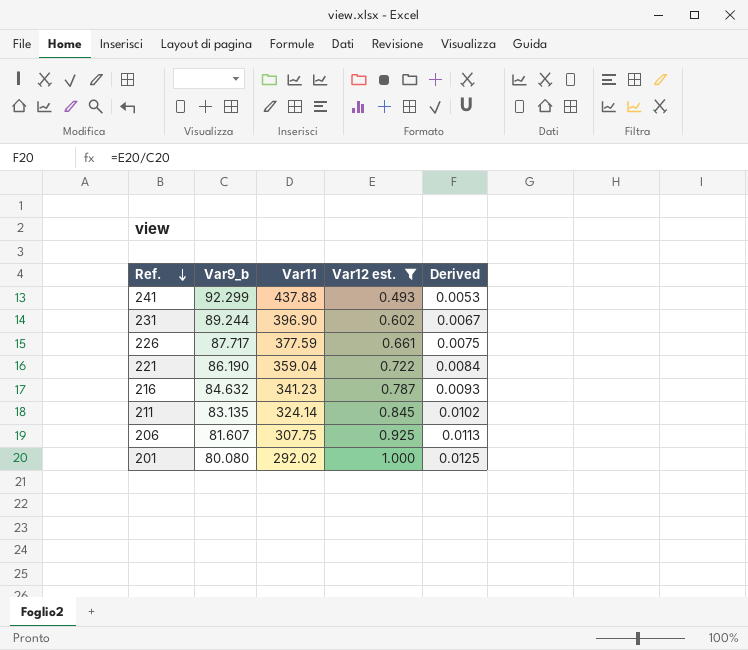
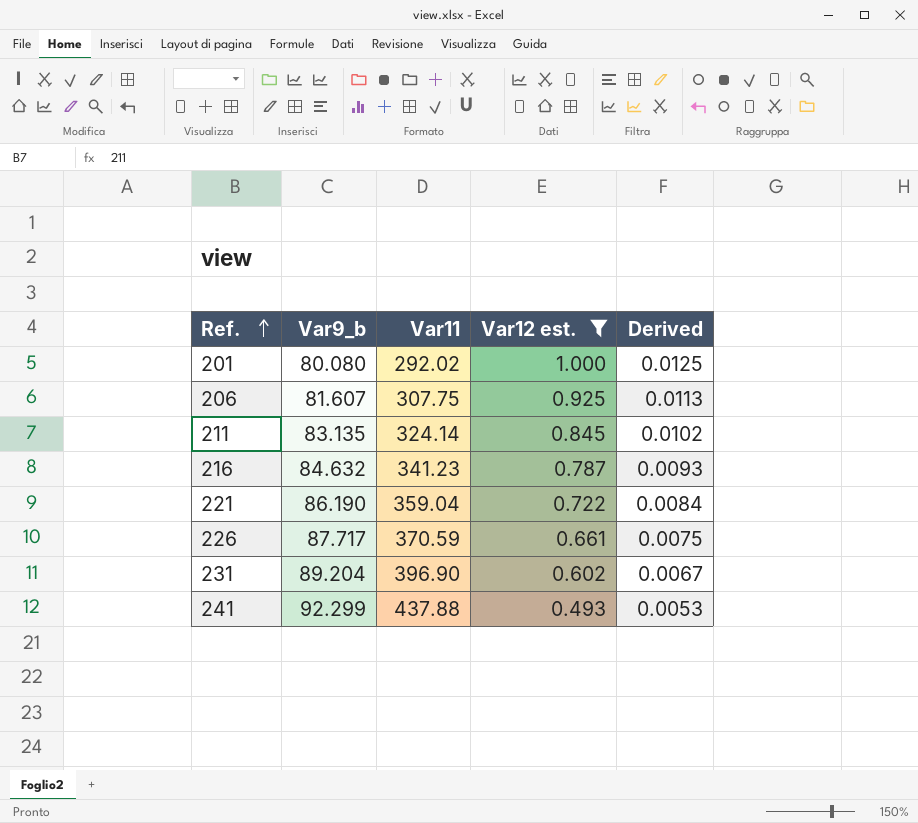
row order: Ref. descending -> Ref. ascending
226 | Var11: 377.59 -> 370.59
231 | Var9_b: 89.244 -> 89.204

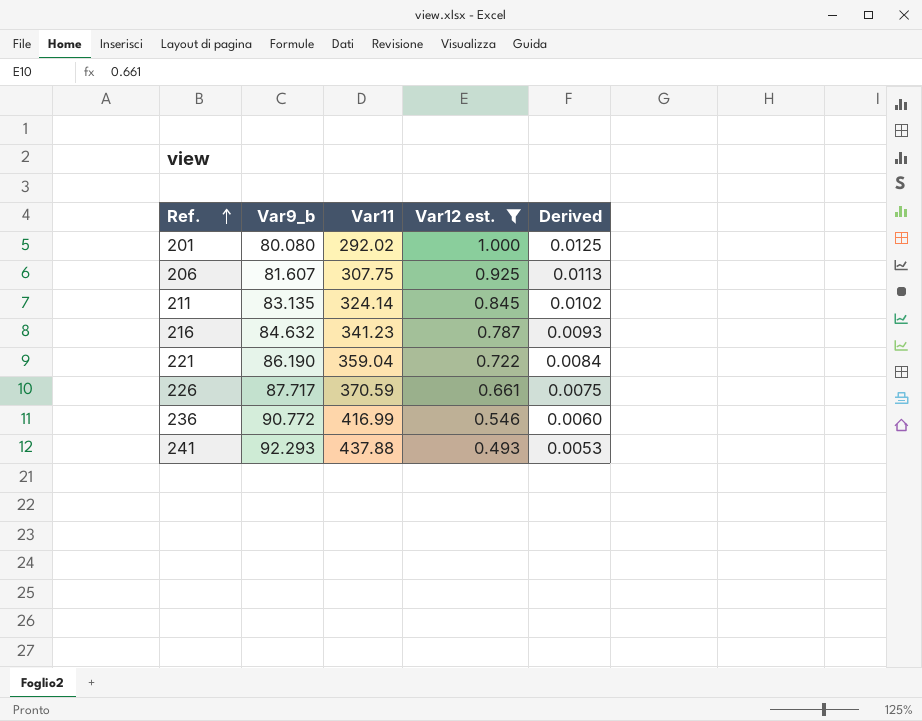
row 231: 89.204 | 396.90 | 0.602 | 0.0067 -> none
row 236: none -> 90.772 | 416.99 | 0.546 | 0.0060
241 | Var9_b: 92.299 -> 92.293

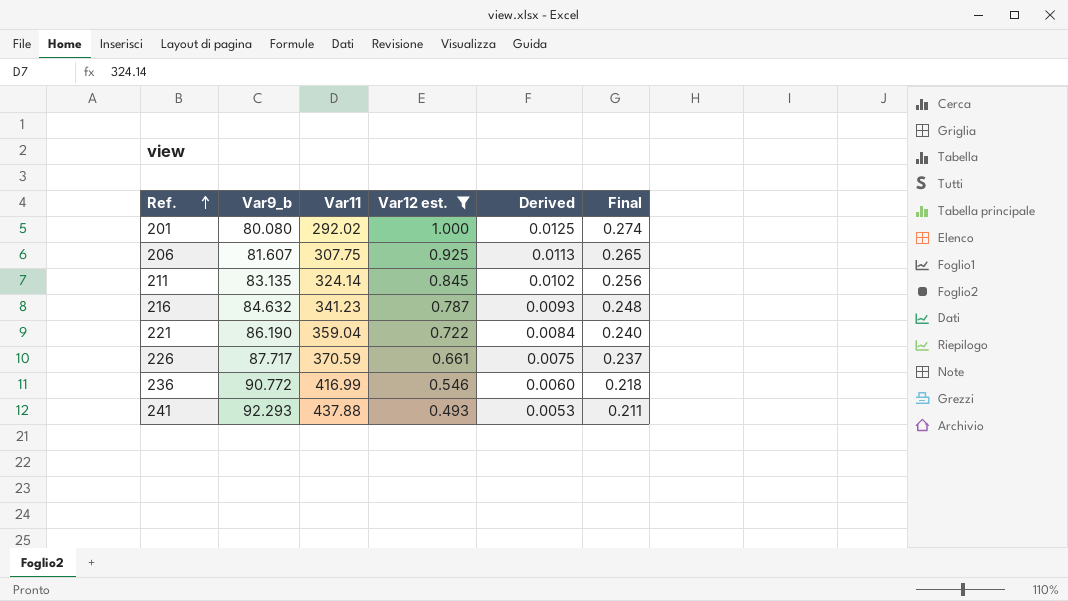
column Final | formula: none -> [Var9_b] / [Var11]

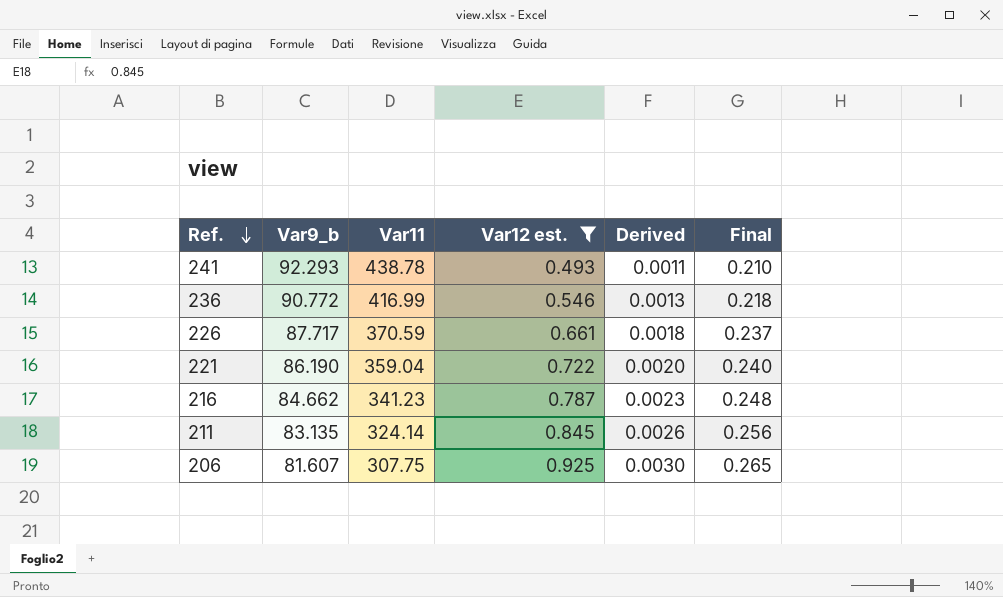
row order: Ref. ascending -> Ref. descending
column Derived | formula: [Var12 est.] / [Var9_b] -> [Var12 est.] / [Var11]
row 201: 80.080 | 292.02 | 1.000 | 0.0125 | 0.274 -> none
241 | Var11: 437.88 -> 438.78
241 | Final: 0.211 -> 0.210
216 | Var9_b: 84.632 -> 84.662

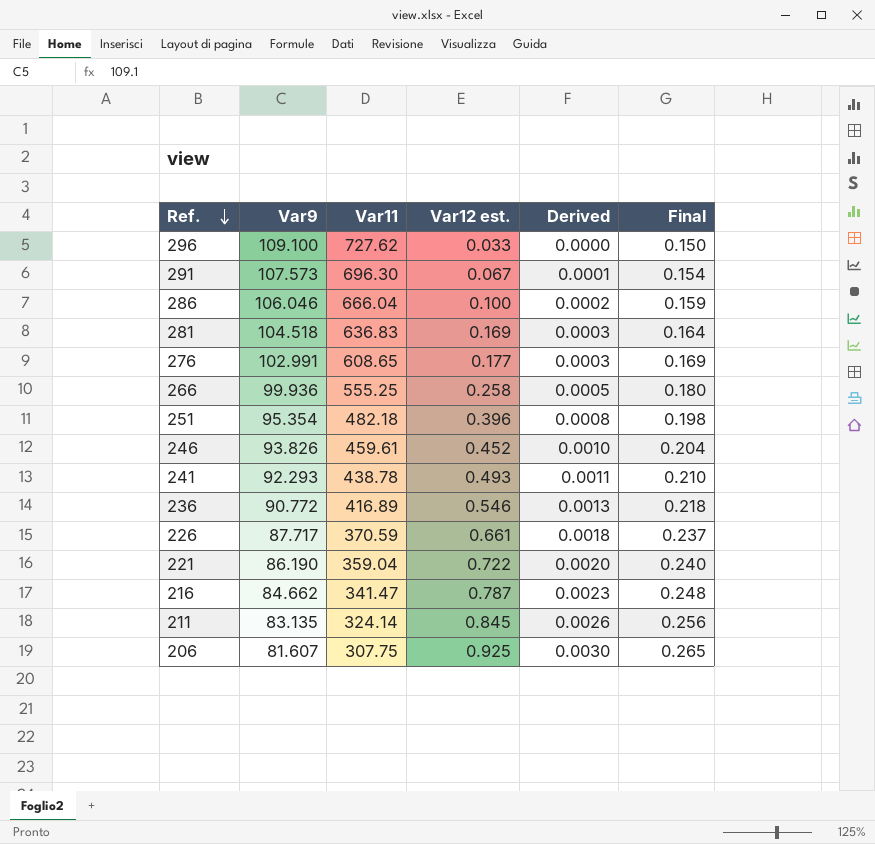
filter: Var12 est. >= 0.493 -> none
column name: Var9_b -> Var9
236 | Var11: 416.99 -> 416.89
216 | Var11: 341.23 -> 341.47

